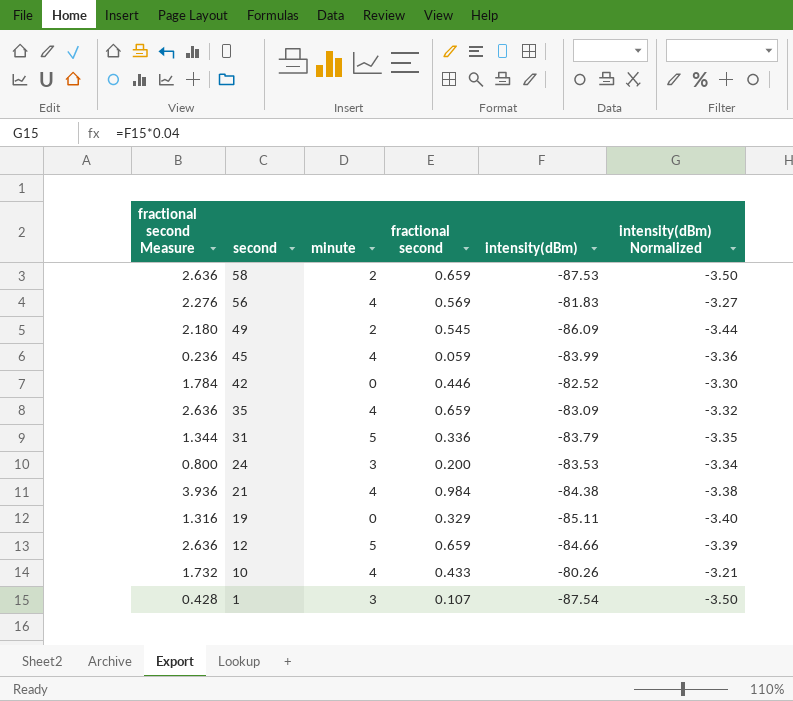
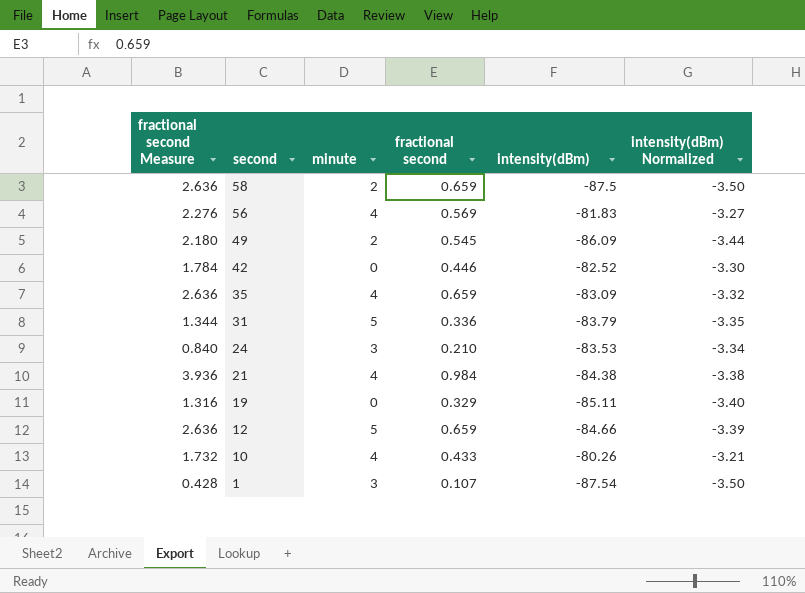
row 45: 0.236 | 4 | 0.059 | -83.99 | -3.36 -> none
58 | intensity(dBm): -87.53 -> -87.5
24 | fractional second Measure: 0.800 -> 0.840
24 | fractional second: 0.200 -> 0.210

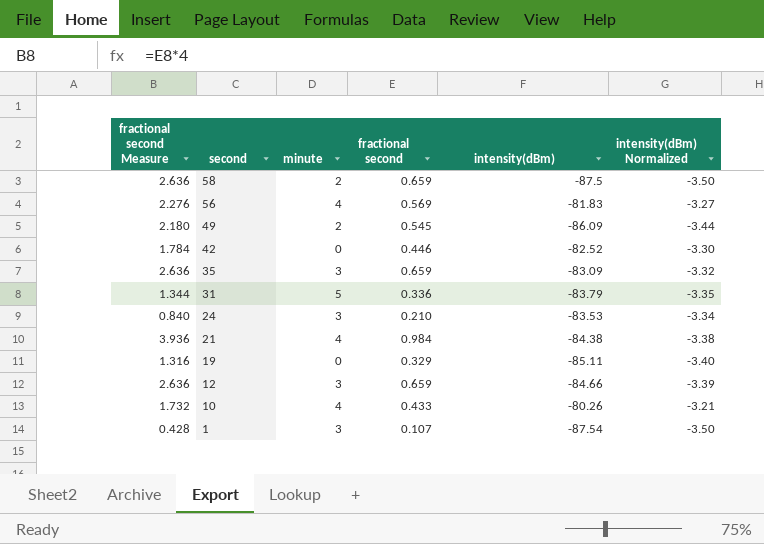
35 | minute: 4 -> 3
12 | minute: 5 -> 3

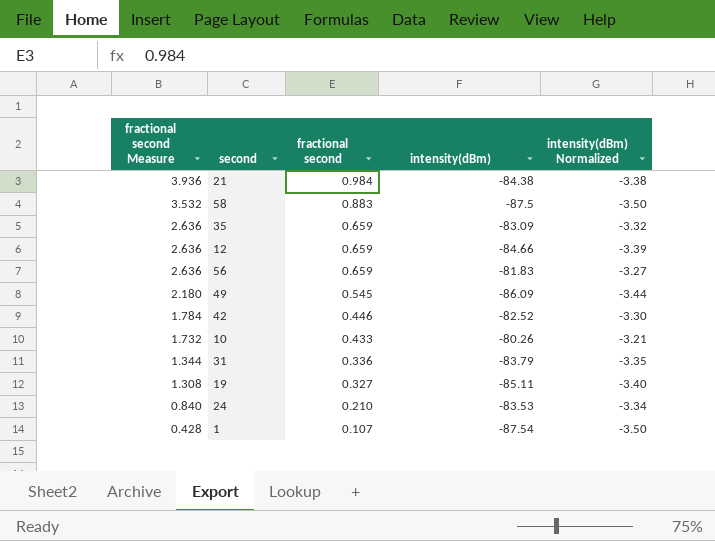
row order: second descending -> fractional second Measure descending
column minute | position: 3 -> none
58 | fractional second Measure: 2.636 -> 3.532
58 | fractional second: 0.659 -> 0.883
56 | fractional second Measure: 2.276 -> 2.636
56 | fractional second: 0.569 -> 0.659
19 | fractional second Measure: 1.316 -> 1.308
19 | fractional second: 0.329 -> 0.327

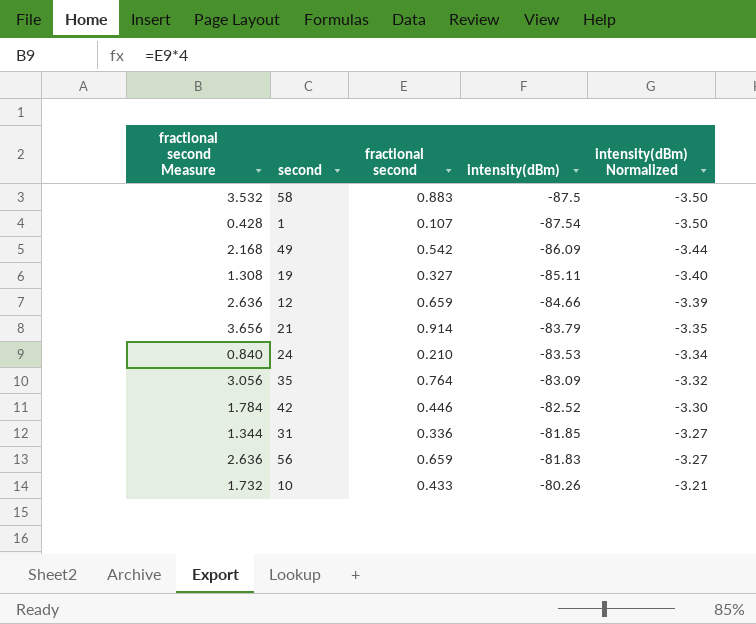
row order: fractional second Measure descending -> intensity(dBm) Normalized ascending
49 | fractional second Measure: 2.180 -> 2.168
49 | fractional second: 0.545 -> 0.542
21 | fractional second Measure: 3.936 -> 3.656
21 | fractional second: 0.984 -> 0.914
21 | intensity(dBm): -84.38 -> -83.79
21 | intensity(dBm) Normalized: -3.38 -> -3.35
35 | fractional second Measure: 2.636 -> 3.056
35 | fractional second: 0.659 -> 0.764
31 | intensity(dBm): -83.79 -> -81.85
31 | intensity(dBm) Normalized: -3.35 -> -3.27

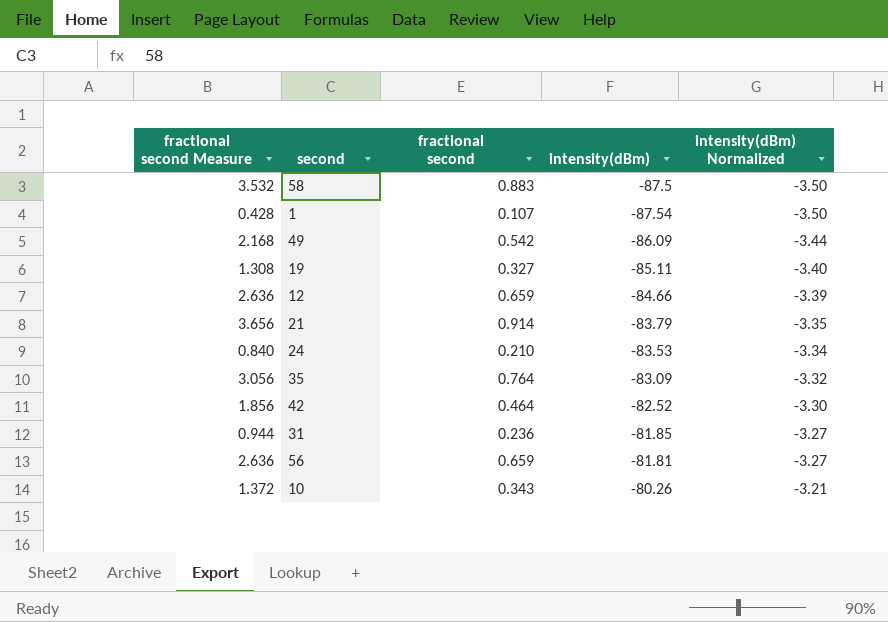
42 | fractional second Measure: 1.784 -> 1.856
42 | fractional second: 0.446 -> 0.464
31 | fractional second Measure: 1.344 -> 0.944
31 | fractional second: 0.336 -> 0.236
56 | intensity(dBm): -81.83 -> -81.81
10 | fractional second Measure: 1.732 -> 1.372
10 | fractional second: 0.433 -> 0.343

